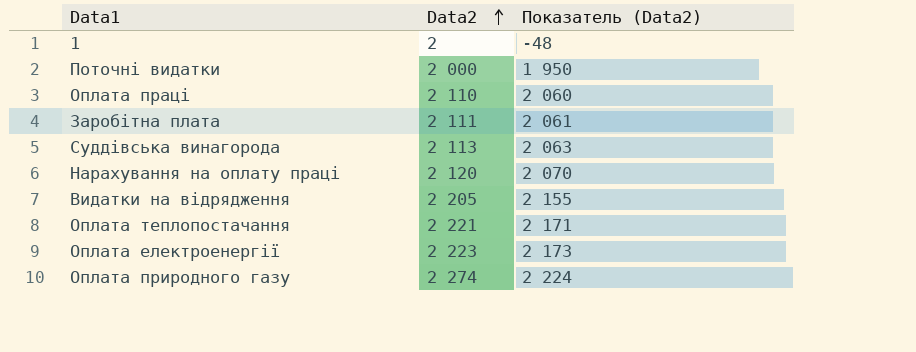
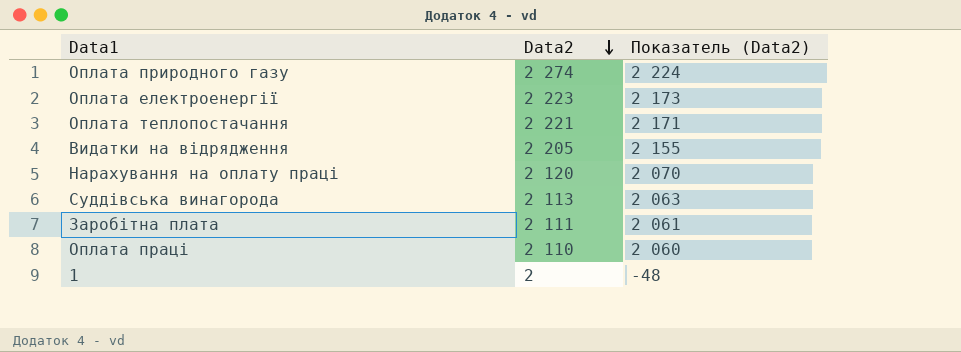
row order: Data2 ascending -> Data2 descending
row Поточні видатки: 2 000 | 1 950 -> none

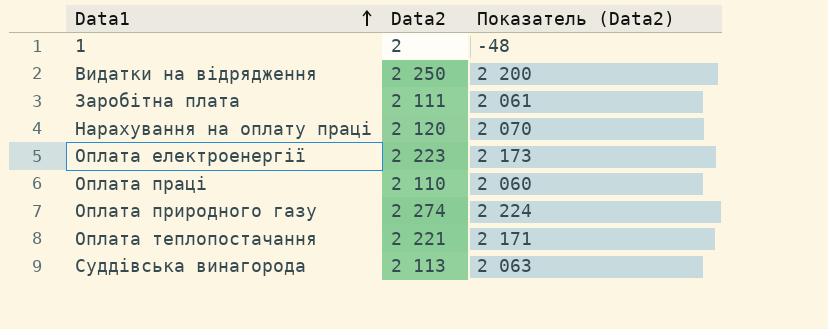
row order: Data2 descending -> Data1 ascending
Видатки на відрядження | Data2: 2 205 -> 2 250
Видатки на відрядження | Показатель (Data2): 2 155 -> 2 200

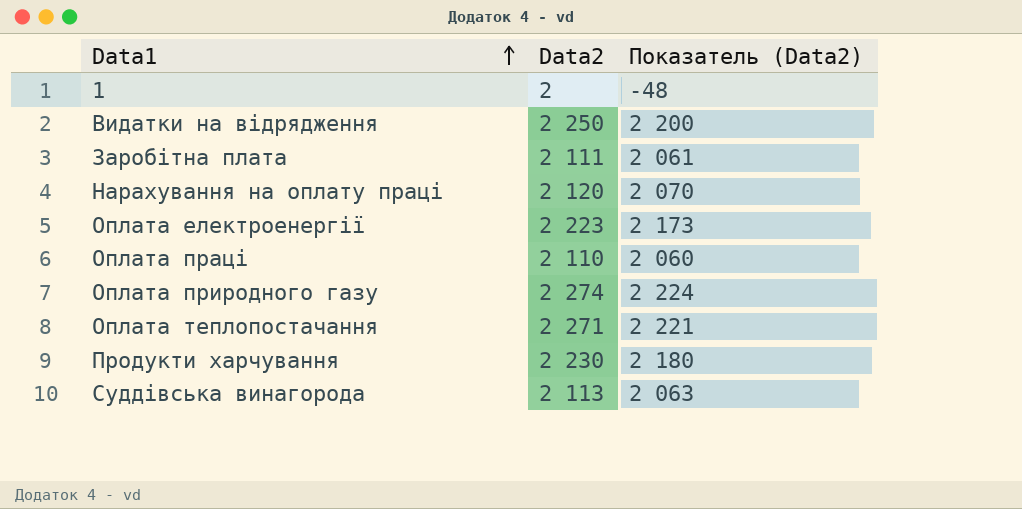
Оплата теплопостачання | Data2: 2 221 -> 2 271
Оплата теплопостачання | Показатель (Data2): 2 171 -> 2 221
row Продукти харчування: none -> 2 230 | 2 180

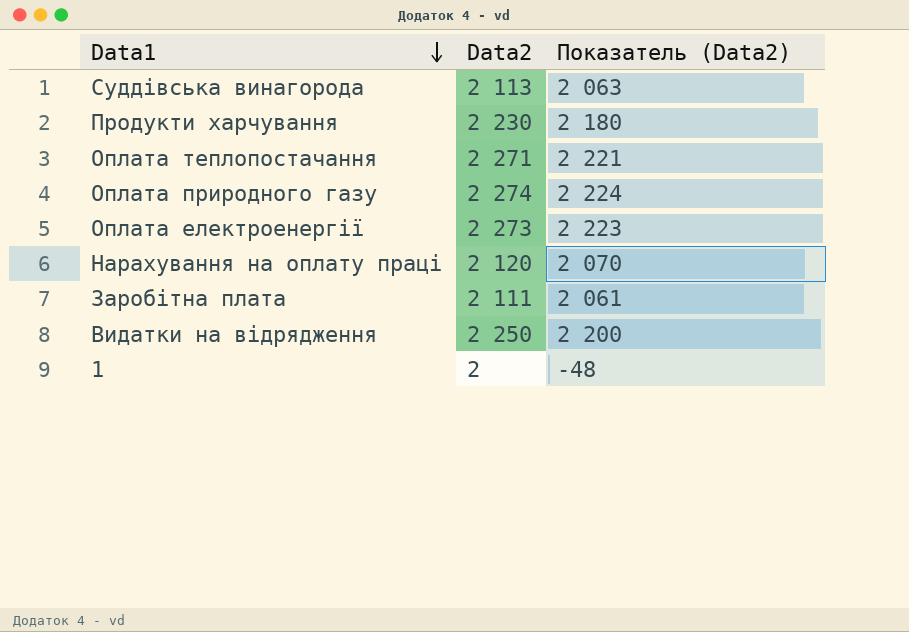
row order: Data1 ascending -> Data1 descending
row Оплата праці: 2 110 | 2 060 -> none
Оплата електроенергії | Data2: 2 223 -> 2 273
Оплата електроенергії | Показатель (Data2): 2 173 -> 2 223

